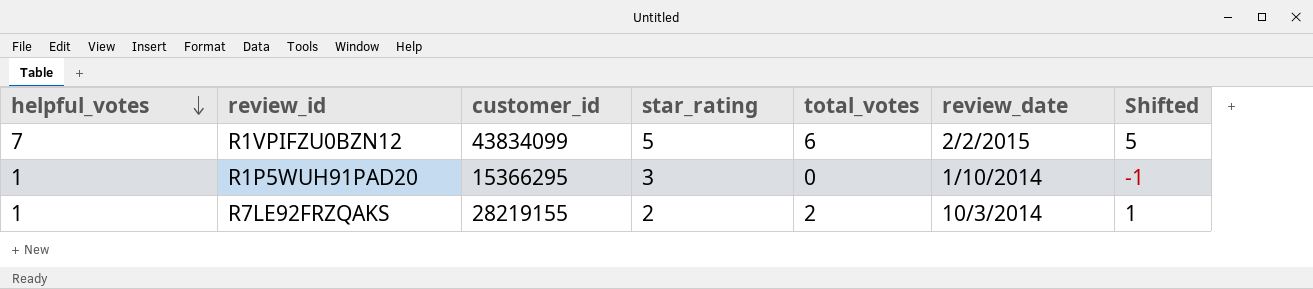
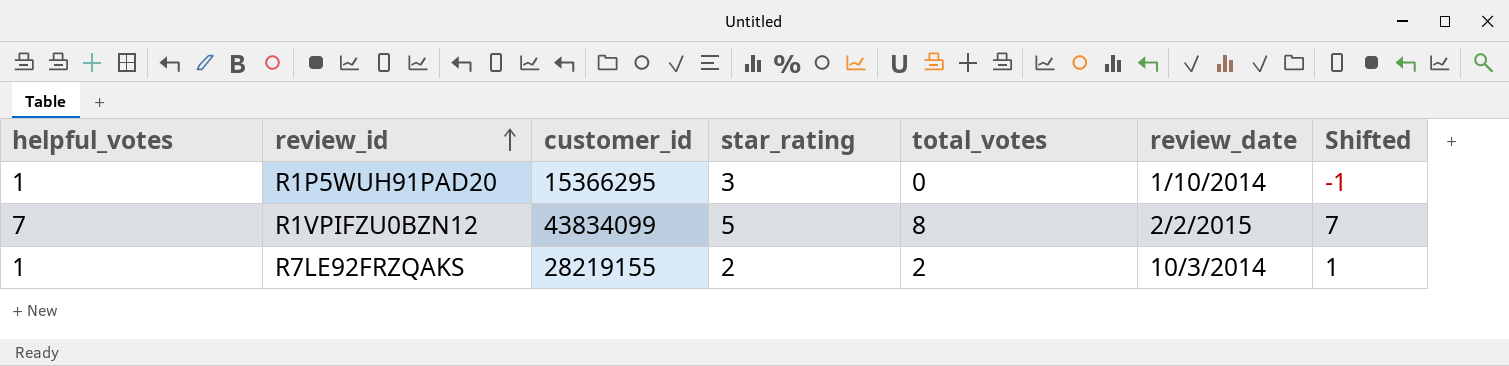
row order: helpful_votes descending -> review_id ascending
R1VPIFZU0BZN12 | total_votes: 6 -> 8
R1VPIFZU0BZN12 | Shifted: 5 -> 7

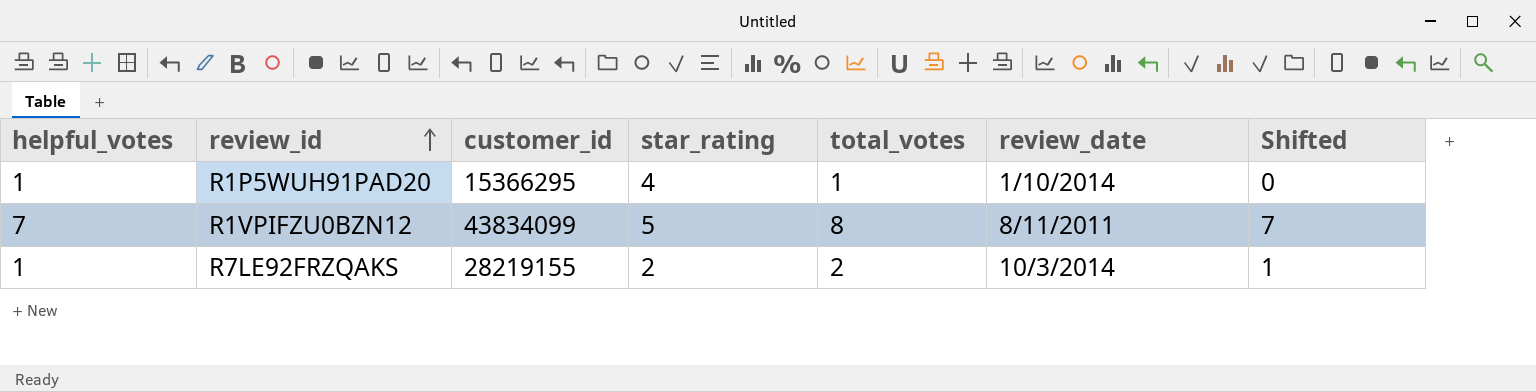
R1P5WUH91PAD20 | star_rating: 3 -> 4
R1P5WUH91PAD20 | total_votes: 0 -> 1
R1P5WUH91PAD20 | Shifted: -1 -> 0
R1VPIFZU0BZN12 | review_date: 2/2/2015 -> 8/11/2011

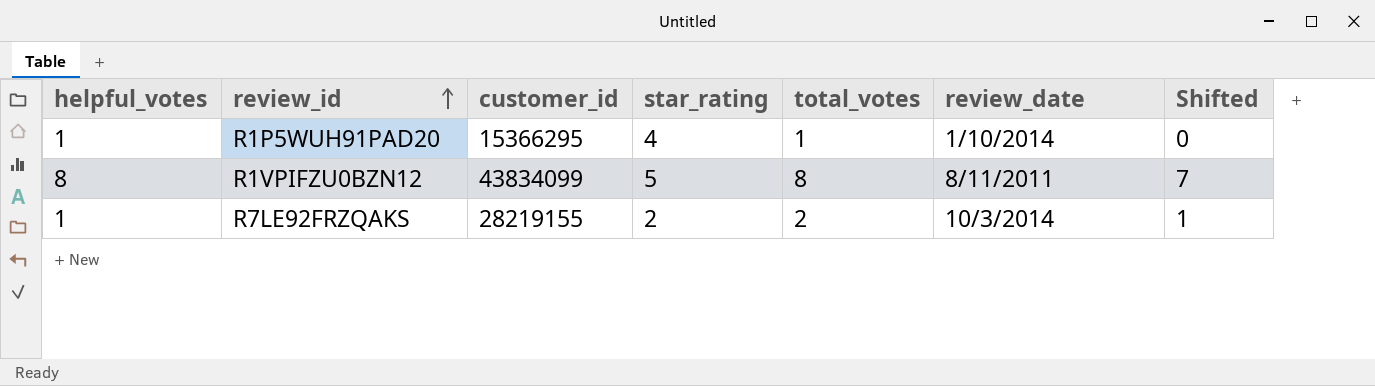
R1VPIFZU0BZN12 | helpful_votes: 7 -> 8

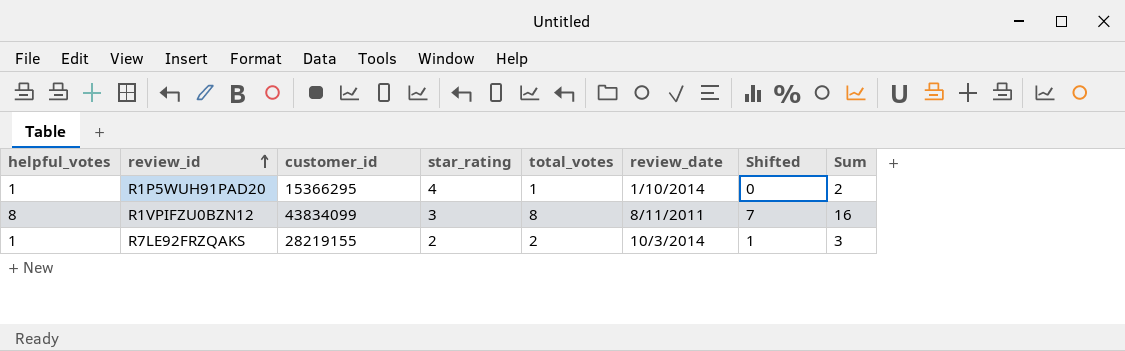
column Sum | formula: none -> [helpful_votes] + [total_votes]
R1VPIFZU0BZN12 | star_rating: 5 -> 3

